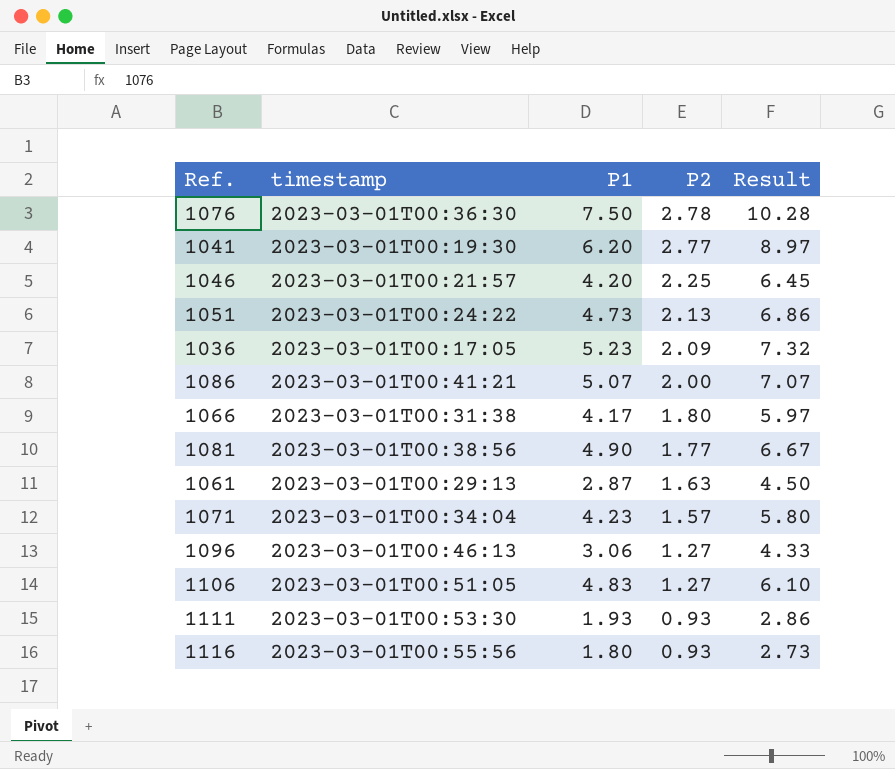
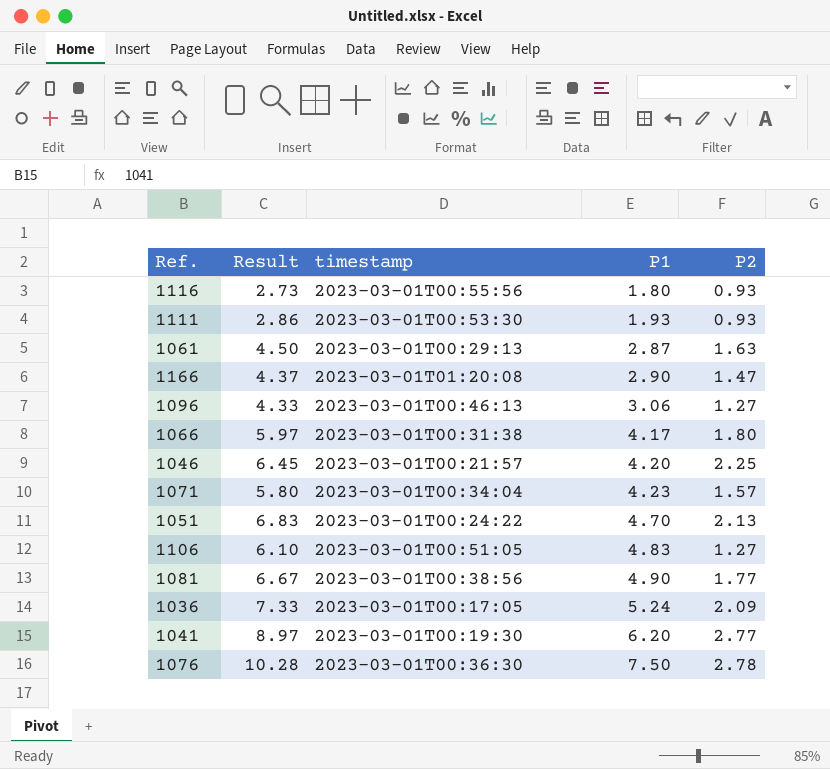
row order: P2 descending -> P1 ascending
column Result | position: 5 -> 2
row 1086: 2023-03-01T00:41:21 | 5.07 | 2.00 | 7.07 -> none
row 1166: none -> 4.37 | 2023-03-01T01:20:08 | 2.90 | 1.47
1051 | Result: 6.86 -> 6.83
1051 | P1: 4.73 -> 4.70
1036 | Result: 7.32 -> 7.33
1036 | P1: 5.23 -> 5.24

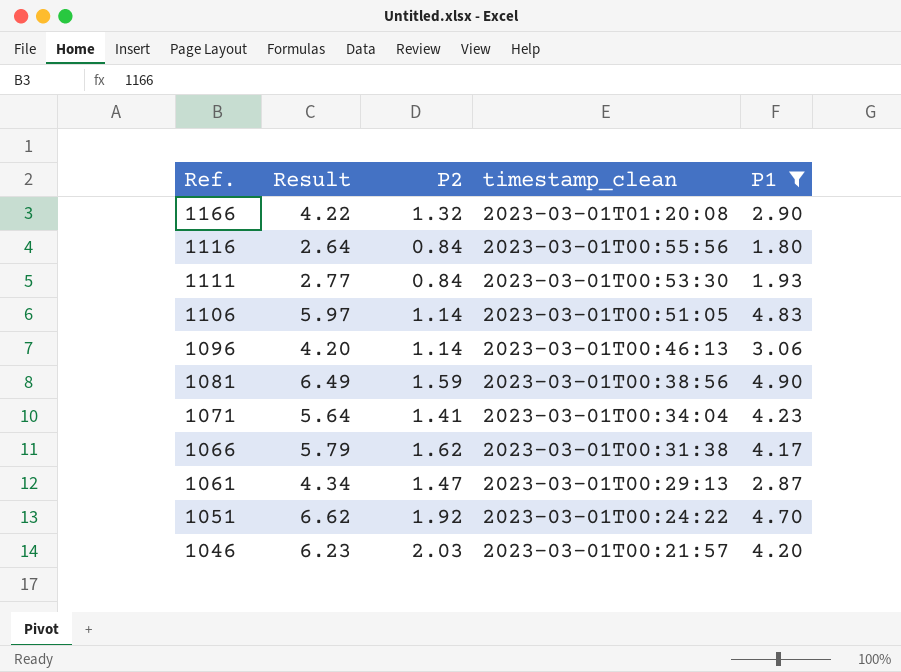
filter: none -> P1 <= 4.90
row order: P1 ascending -> Ref. descending
column P2 | position: 5 -> 3
column name: timestamp -> timestamp_clean
1166 | Result: 4.37 -> 4.22
1166 | P2: 1.47 -> 1.32
1116 | Result: 2.73 -> 2.64
1116 | P2: 0.93 -> 0.84
1111 | Result: 2.86 -> 2.77
1111 | P2: 0.93 -> 0.84
1106 | Result: 6.10 -> 5.97
1106 | P2: 1.27 -> 1.14
1096 | Result: 4.33 -> 4.20
1096 | P2: 1.27 -> 1.14
1081 | Result: 6.67 -> 6.49
1081 | P2: 1.77 -> 1.59
1071 | Result: 5.80 -> 5.64
1071 | P2: 1.57 -> 1.41
1066 | Result: 5.97 -> 5.79
1066 | P2: 1.80 -> 1.62
1061 | Result: 4.50 -> 4.34
1061 | P2: 1.63 -> 1.47
1051 | Result: 6.83 -> 6.62
1051 | P2: 2.13 -> 1.92
1046 | Result: 6.45 -> 6.23
1046 | P2: 2.25 -> 2.03

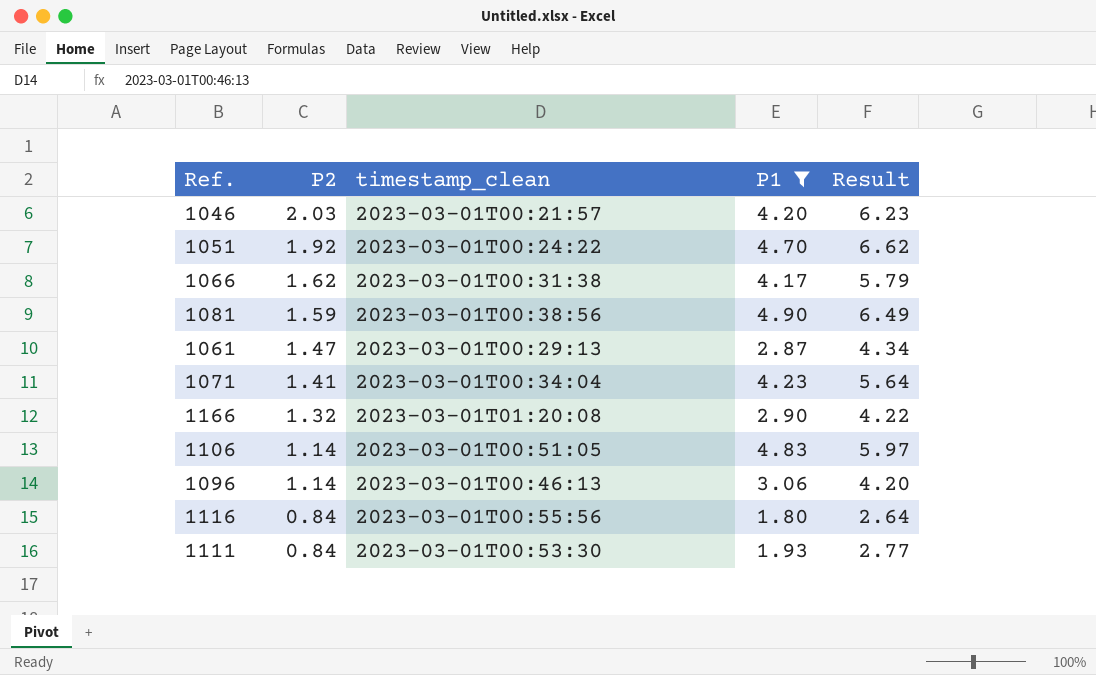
row order: Ref. descending -> P2 descending
column Result | position: 2 -> 5

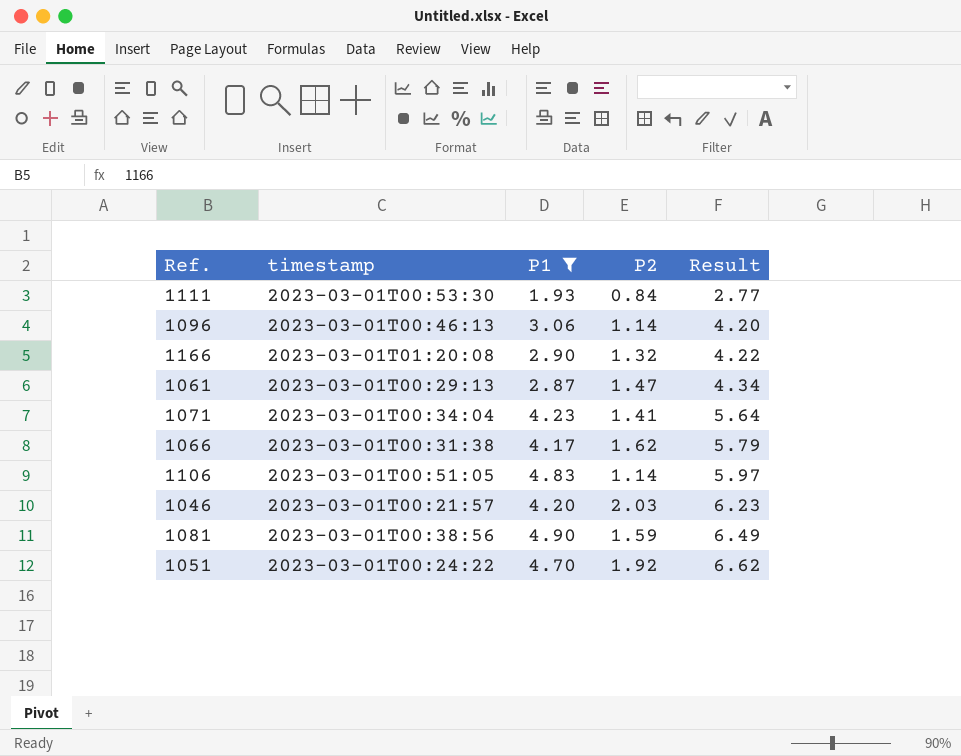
row order: P2 descending -> Result ascending
column name: timestamp_clean -> timestamp
column P2 | position: 2 -> 4
row 1116: 0.84 | 2023-03-01T00:55:56 | 1.80 | 2.64 -> none

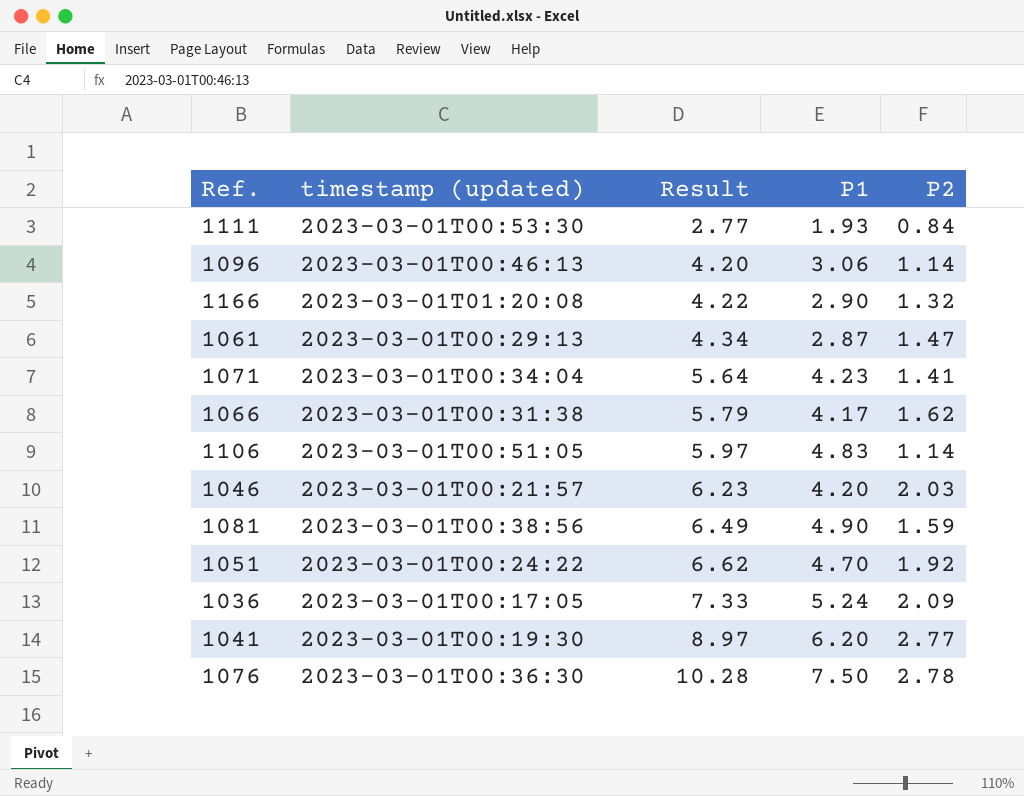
filter: P1 <= 4.90 -> none
column name: timestamp -> timestamp (updated)
column Result | position: 5 -> 3

